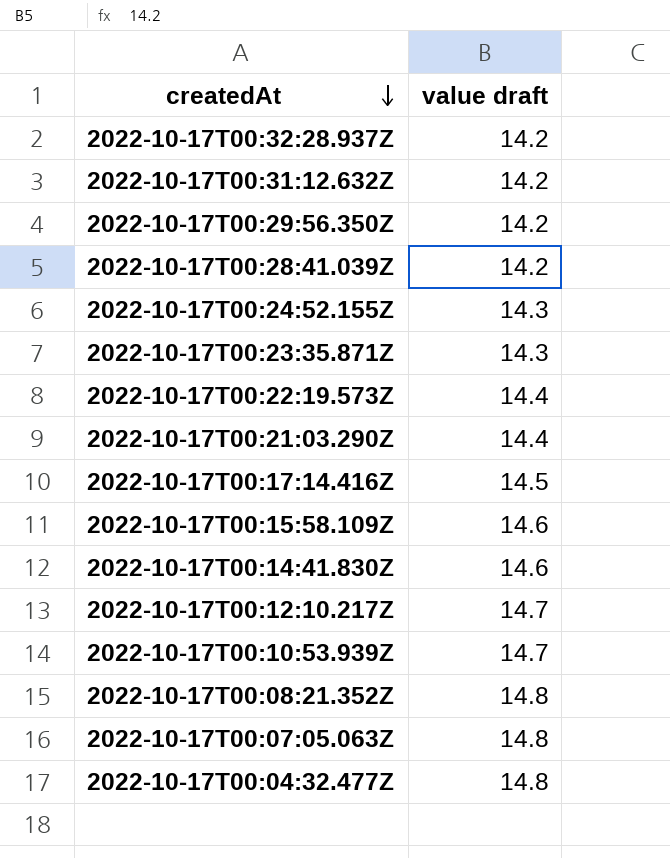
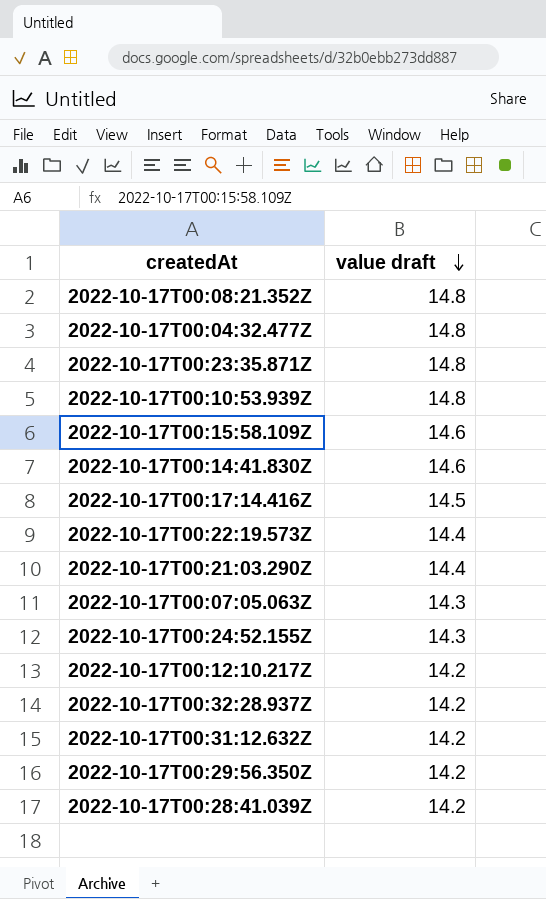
row order: createdAt descending -> value draft descending
2022-10-17T00:23:35.871Z | value draft: 14.3 -> 14.8
2022-10-17T00:10:53.939Z | value draft: 14.7 -> 14.8
2022-10-17T00:07:05.063Z | value draft: 14.8 -> 14.3
2022-10-17T00:12:10.217Z | value draft: 14.7 -> 14.2

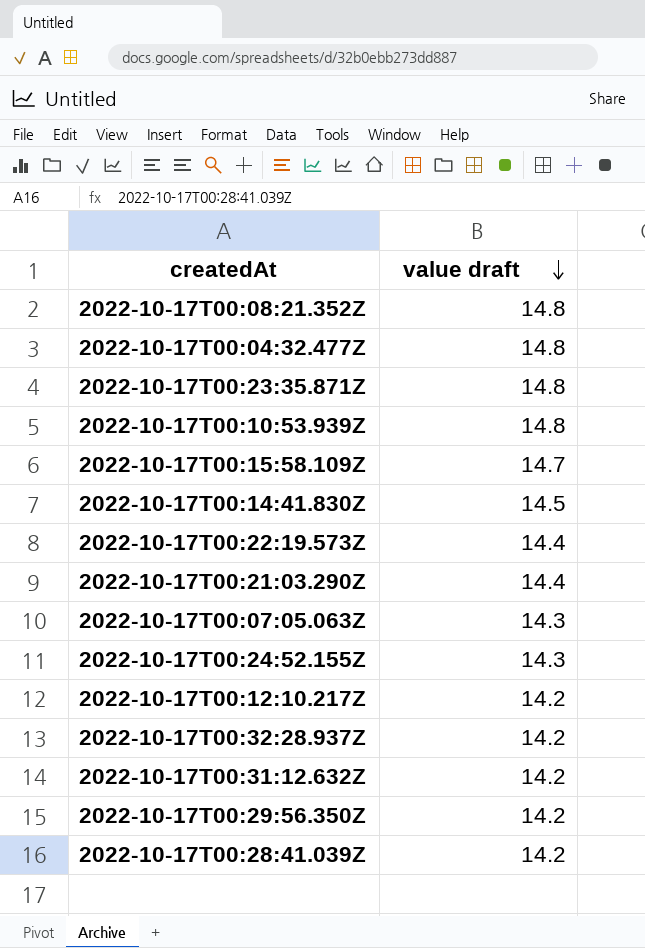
row 2022-10-17T00:17:14.416Z: 14.5 -> none
2022-10-17T00:15:58.109Z | value draft: 14.6 -> 14.7
2022-10-17T00:14:41.830Z | value draft: 14.6 -> 14.5

